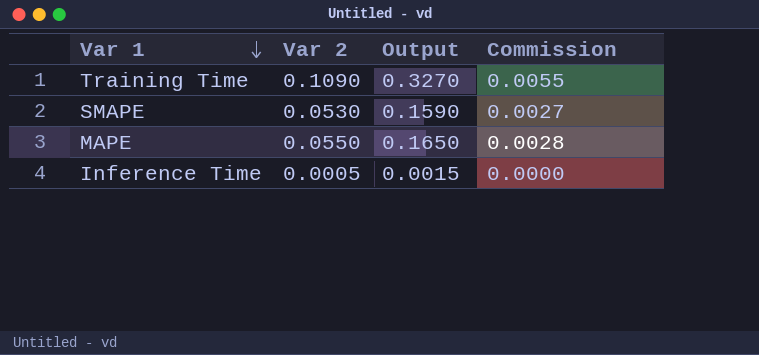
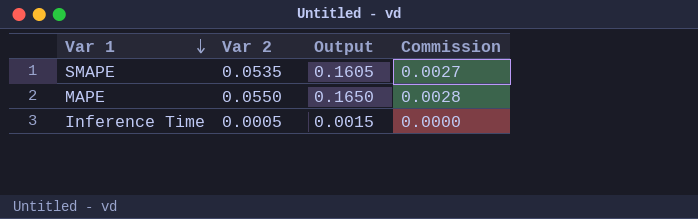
row Training Time: 0.1090 | 0.3270 | 0.0055 -> none
SMAPE | Var 2: 0.0530 -> 0.0535
SMAPE | Output: 0.1590 -> 0.1605

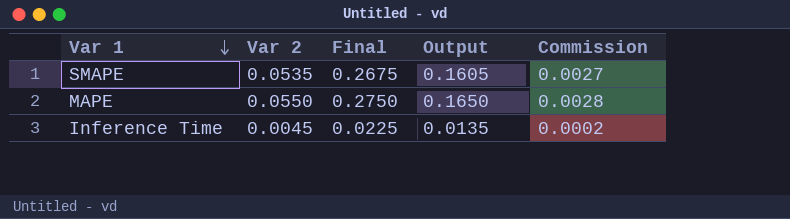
column Final | formula: none -> [Var 2] * 5
Inference Time | Var 2: 0.0005 -> 0.0045
Inference Time | Output: 0.0015 -> 0.0135
Inference Time | Commission: 0.0000 -> 0.0002

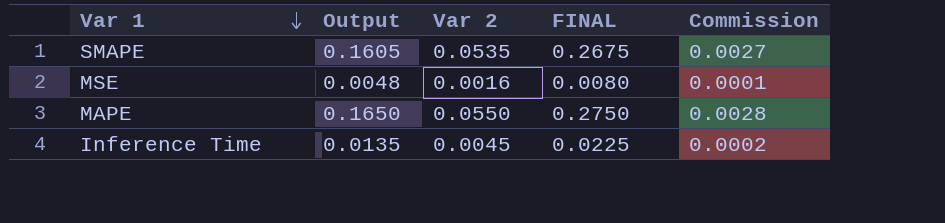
column Output | position: 4 -> 2
column name: Final -> FINAL
row MSE: none -> 0.0048 | 0.0016 | 0.0080 | 0.0001

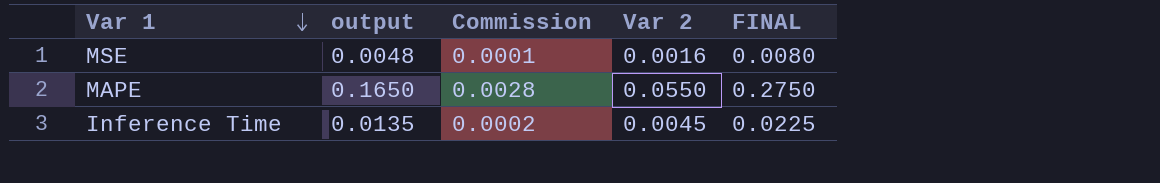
column name: Output -> output
column Commission | position: 5 -> 3
row SMAPE: 0.1605 | 0.0535 | 0.2675 | 0.0027 -> none

